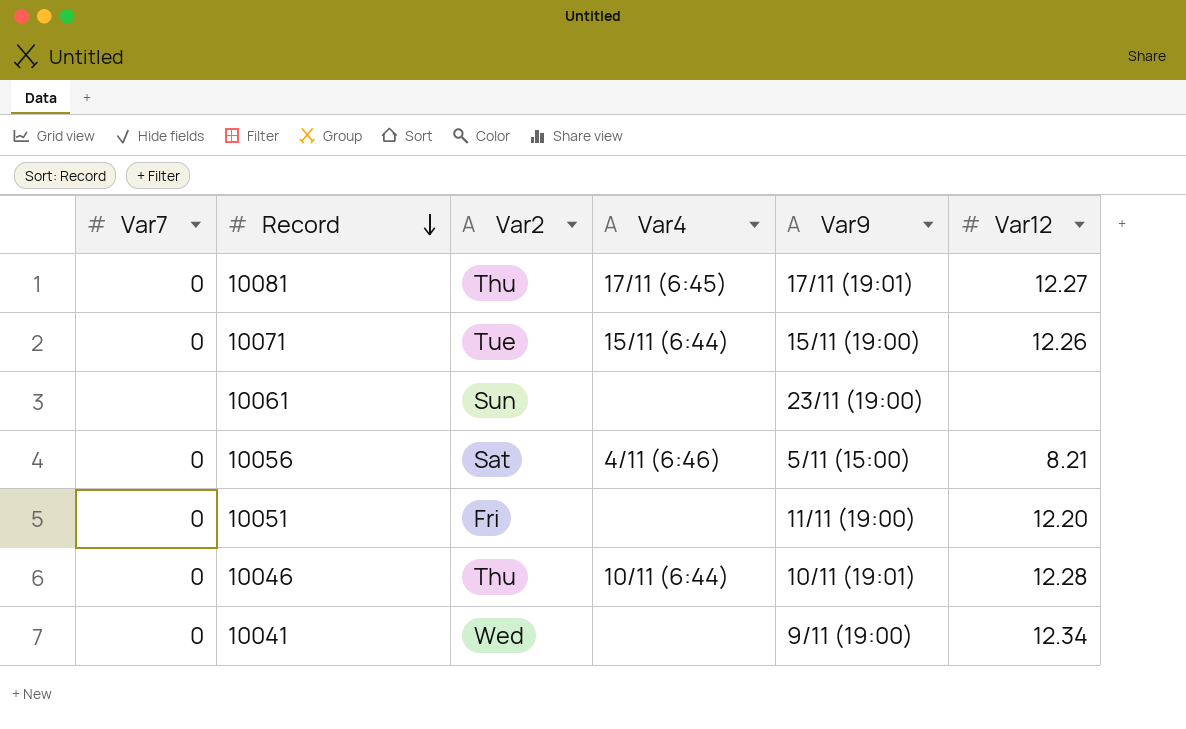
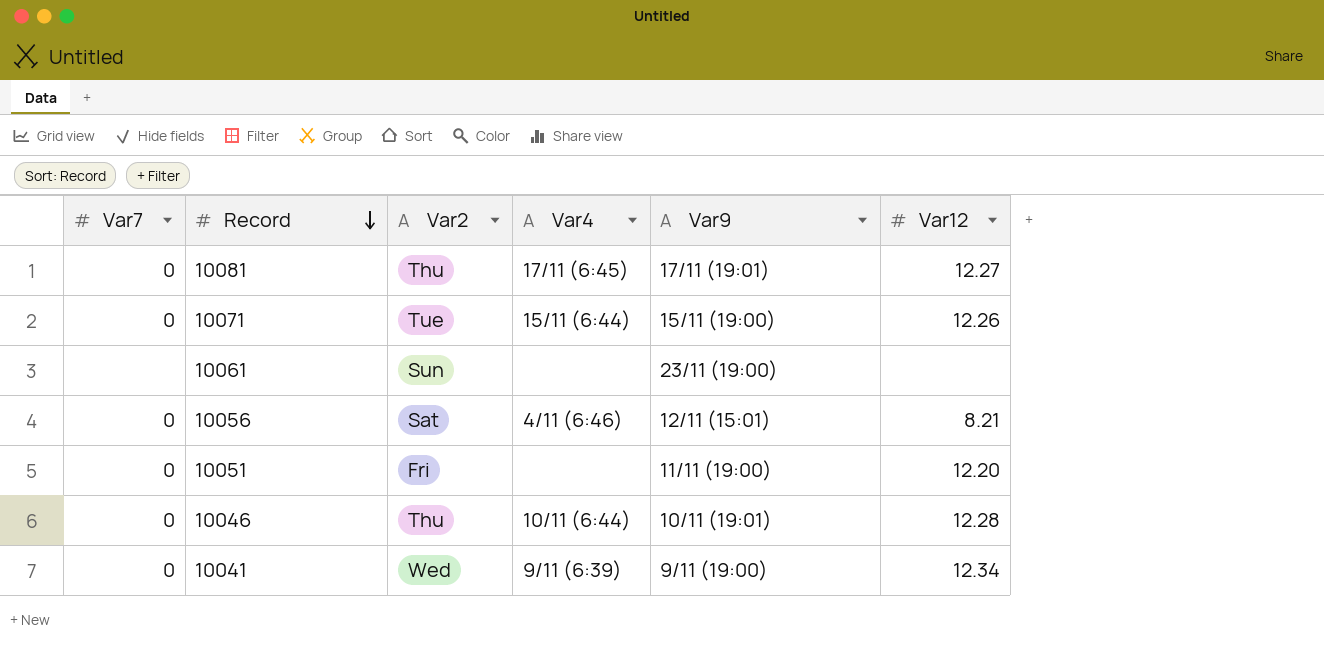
10056 | Var9: 5/11 (15:00) -> 12/11 (15:01)
10041 | Var4: none -> 9/11 (6:39)

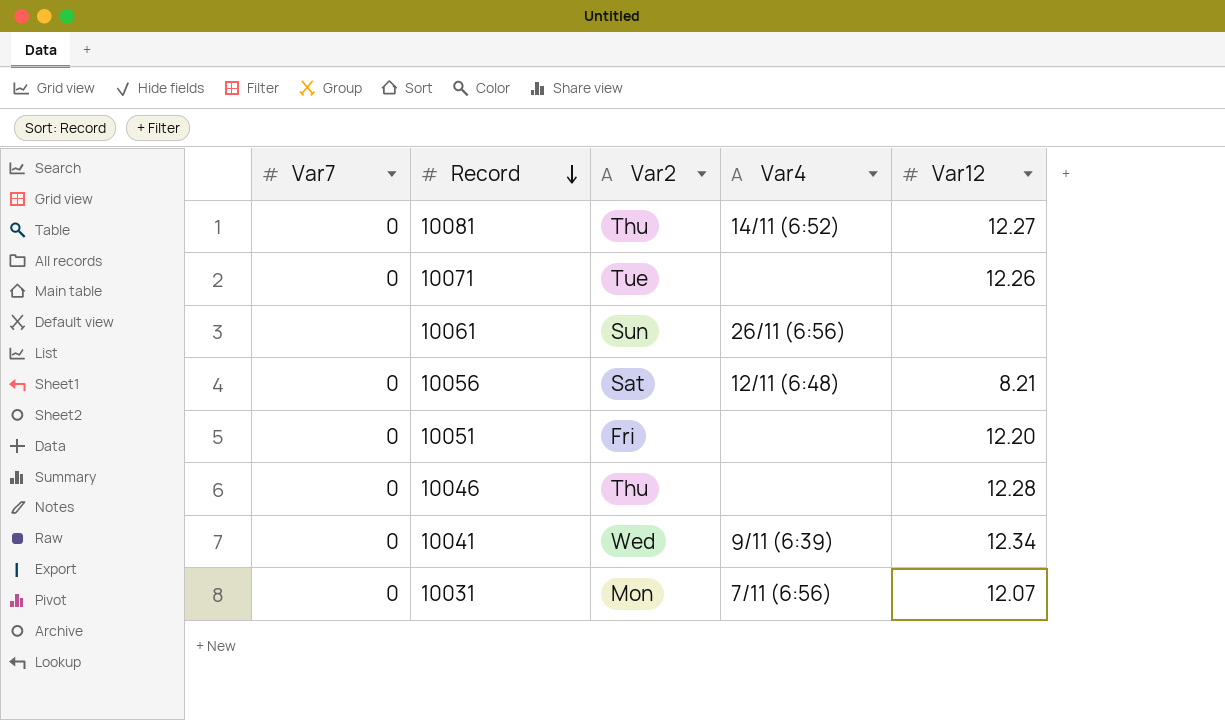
column Var9 | position: 5 -> none
10081 | Var4: 17/11 (6:45) -> 14/11 (6:52)
10071 | Var4: 15/11 (6:44) -> none
10061 | Var4: none -> 26/11 (6:56)
10056 | Var4: 4/11 (6:46) -> 12/11 (6:48)
10046 | Var4: 10/11 (6:44) -> none
row 10031: none -> 0 | Mon | 7/11 (6:56) | 12.07

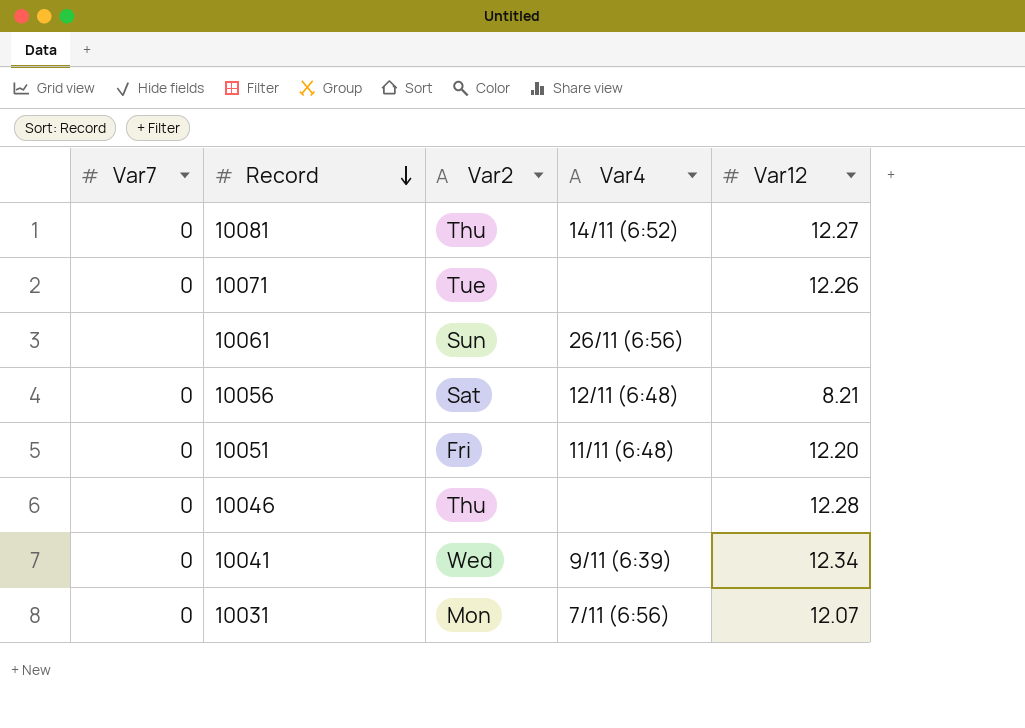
10051 | Var4: none -> 11/11 (6:48)

